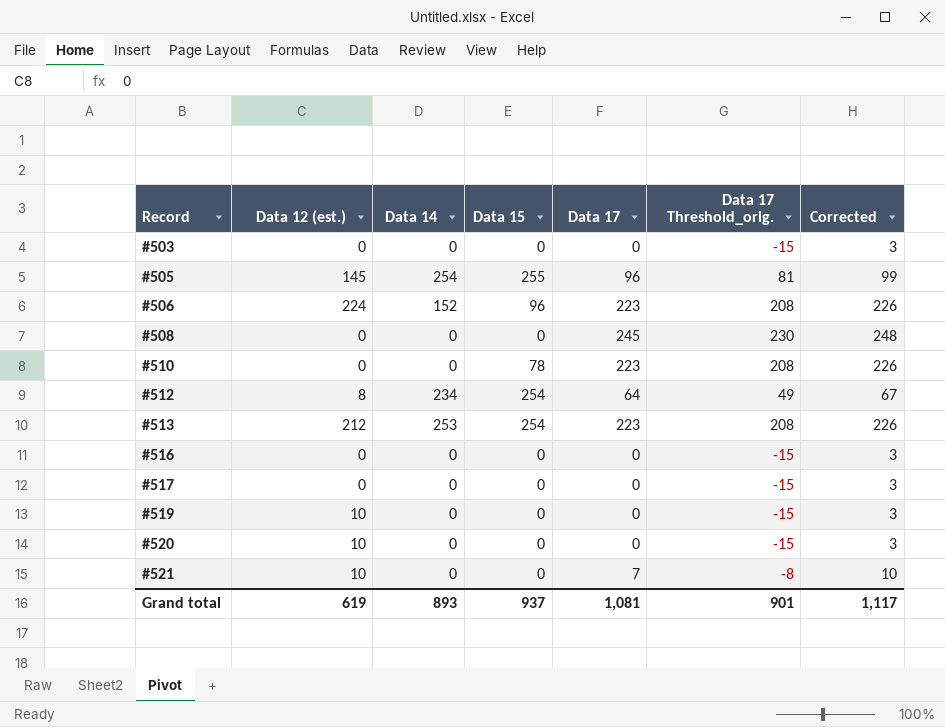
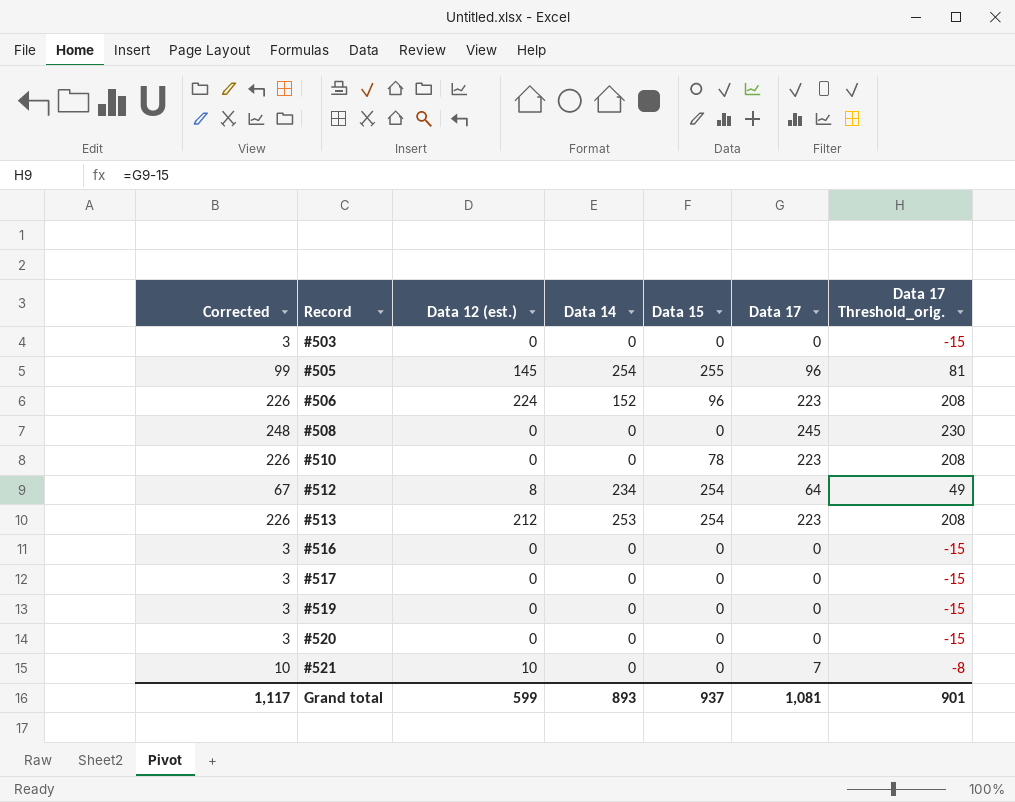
column Corrected | position: 7 -> 1
#519 | Data 12 (est.): 10 -> 0
#520 | Data 12 (est.): 10 -> 0
Grand total | Data 12 (est.): 619 -> 599

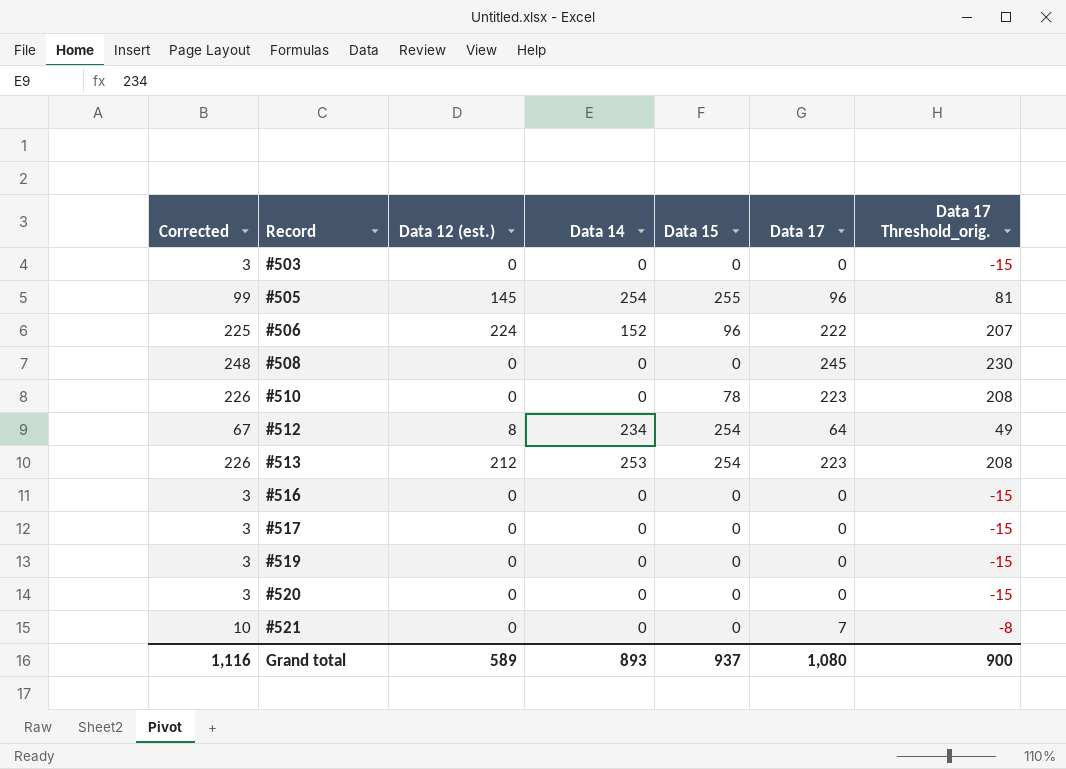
#506 | Corrected: 226 -> 225
#506 | Data 17: 223 -> 222
#506 | Data 17 Threshold_orig.: 208 -> 207
#521 | Data 12 (est.): 10 -> 0
Grand total | Corrected: 1,117 -> 1,116
Grand total | Data 12 (est.): 599 -> 589
Grand total | Data 17: 1,081 -> 1,080
Grand total | Data 17 Threshold_orig.: 901 -> 900

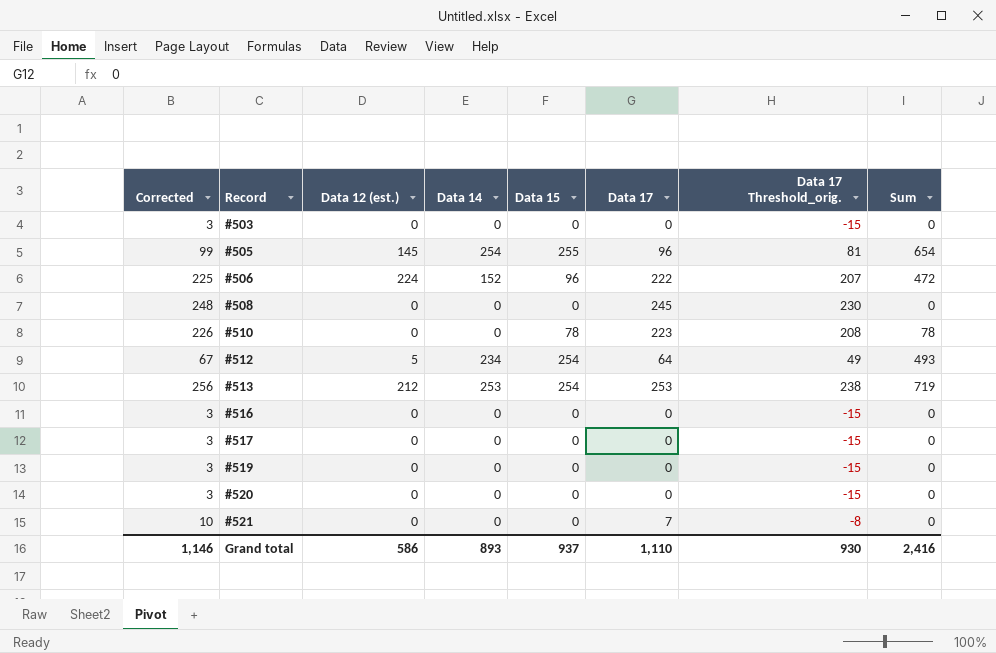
column Sum | formula: none -> [Data 12 (est.)] + [Data 14] + [Data 15]
#512 | Data 12 (est.): 8 -> 5
#513 | Corrected: 226 -> 256
#513 | Data 17: 223 -> 253
#513 | Data 17 Threshold_orig.: 208 -> 238
Grand total | Corrected: 1,116 -> 1,146
Grand total | Data 12 (est.): 589 -> 586
Grand total | Data 17: 1,080 -> 1,110
Grand total | Data 17 Threshold_orig.: 900 -> 930

